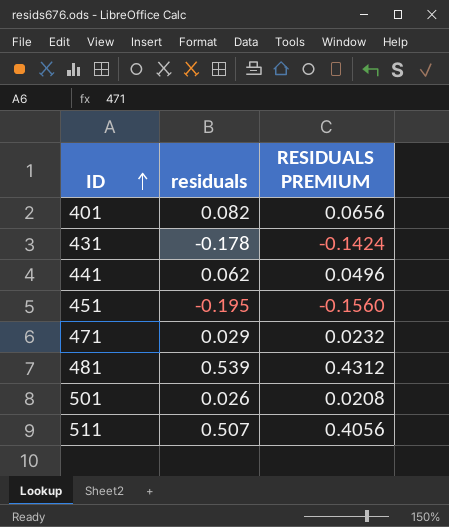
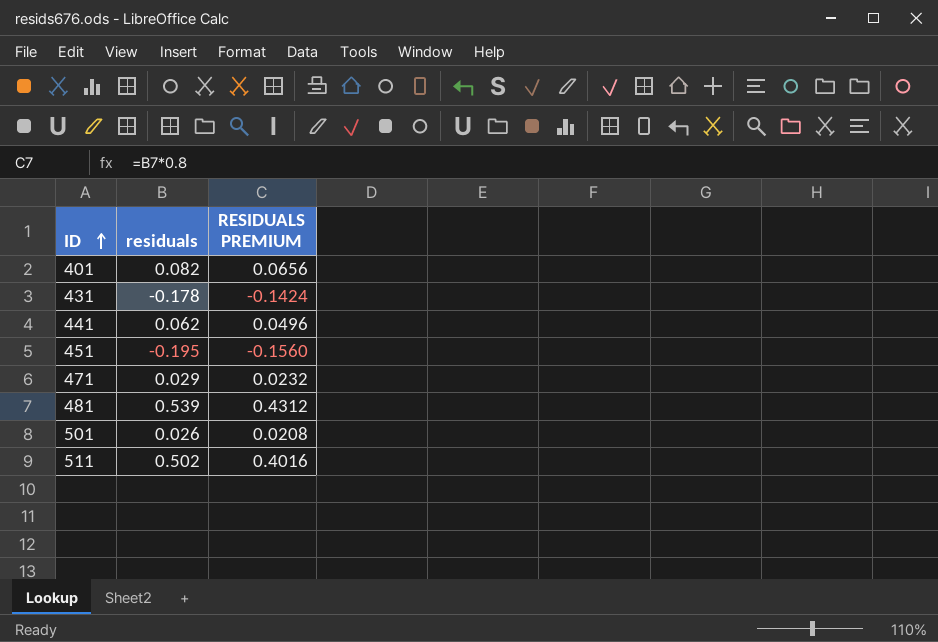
511 | residuals: 0.507 -> 0.502
511 | RESIDUALS PREMIUM: 0.4056 -> 0.4016

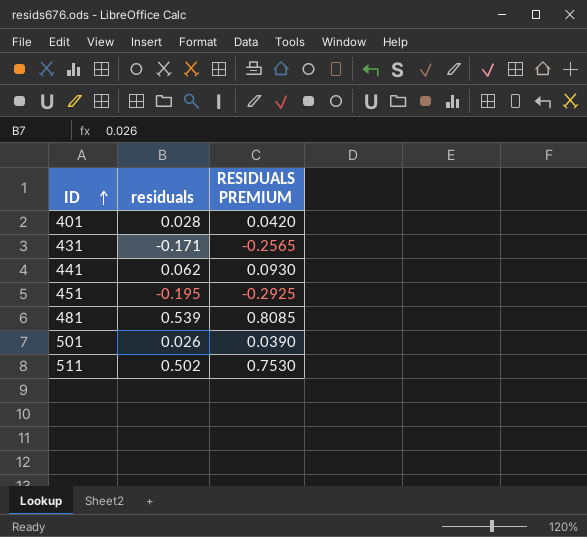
column RESIDUALS PREMIUM | formula: [residuals] * 0.8 -> [residuals] * 1.5
row 471: 0.029 | 0.0232 -> none
401 | residuals: 0.082 -> 0.028
431 | residuals: -0.178 -> -0.171

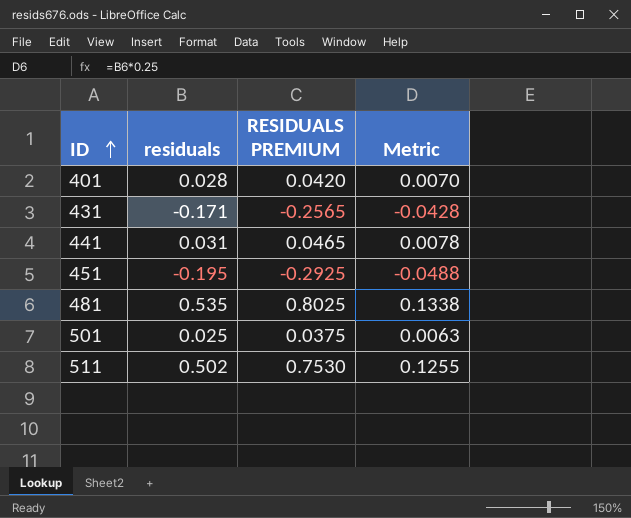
column Metric | formula: none -> [residuals] * 0.25
441 | residuals: 0.062 -> 0.031
441 | RESIDUALS PREMIUM: 0.0930 -> 0.0465
481 | residuals: 0.539 -> 0.535
481 | RESIDUALS PREMIUM: 0.8085 -> 0.8025
501 | residuals: 0.026 -> 0.025
501 | RESIDUALS PREMIUM: 0.0390 -> 0.0375

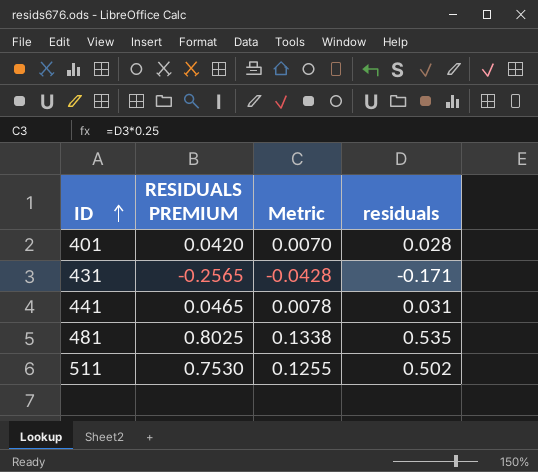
column residuals | position: 2 -> 4
row 451: -0.195 | -0.2925 | -0.0488 -> none
row 501: 0.025 | 0.0375 | 0.0063 -> none

